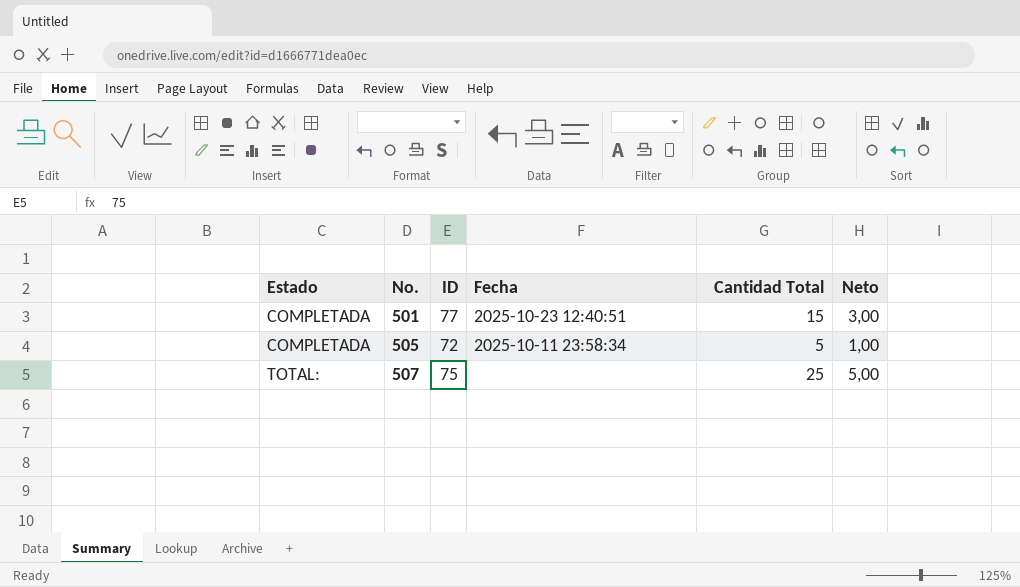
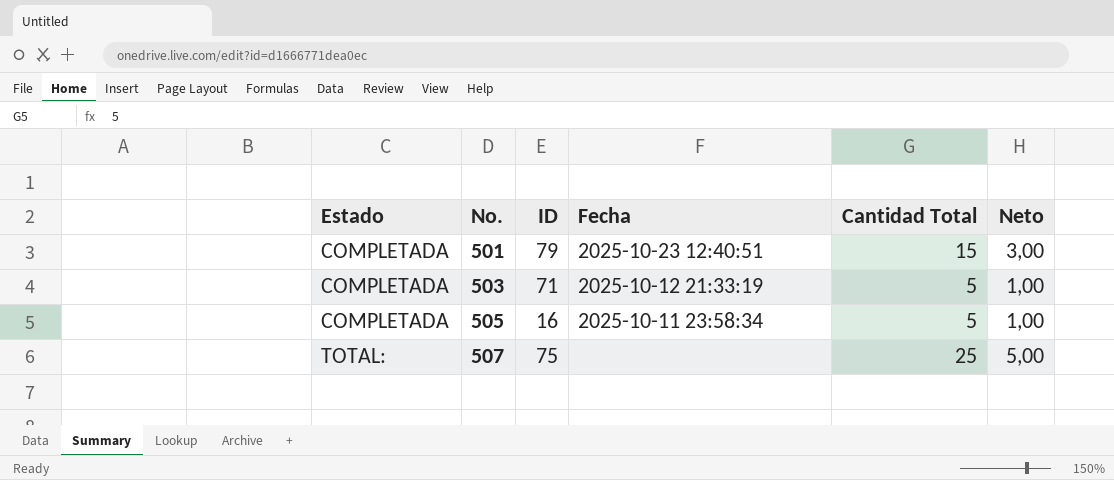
501 | ID: 77 -> 79
row 503: none -> COMPLETADA | 71 | 2025-10-12 21:33:19 | 5 | 1,00
505 | ID: 72 -> 16

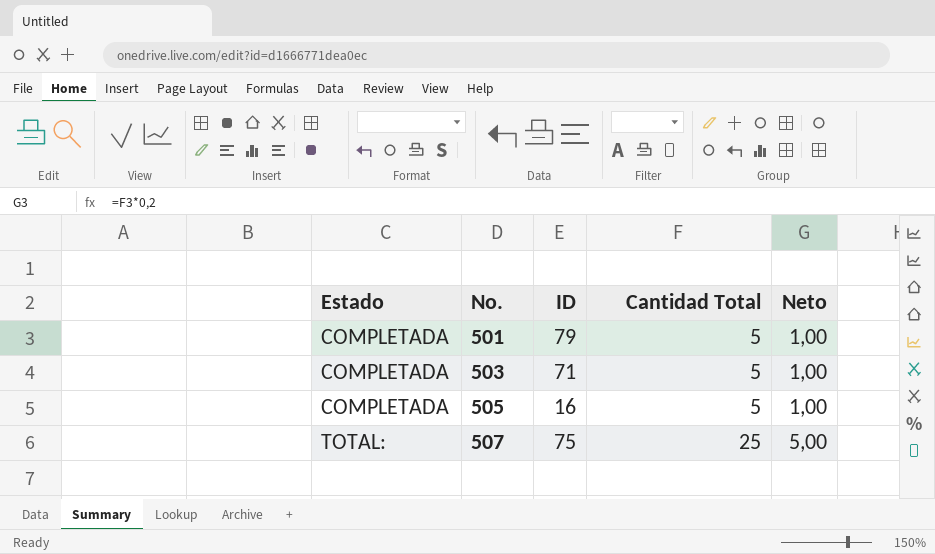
column Fecha | position: 4 -> none
501 | Cantidad Total: 15 -> 5
501 | Neto: 3,00 -> 1,00

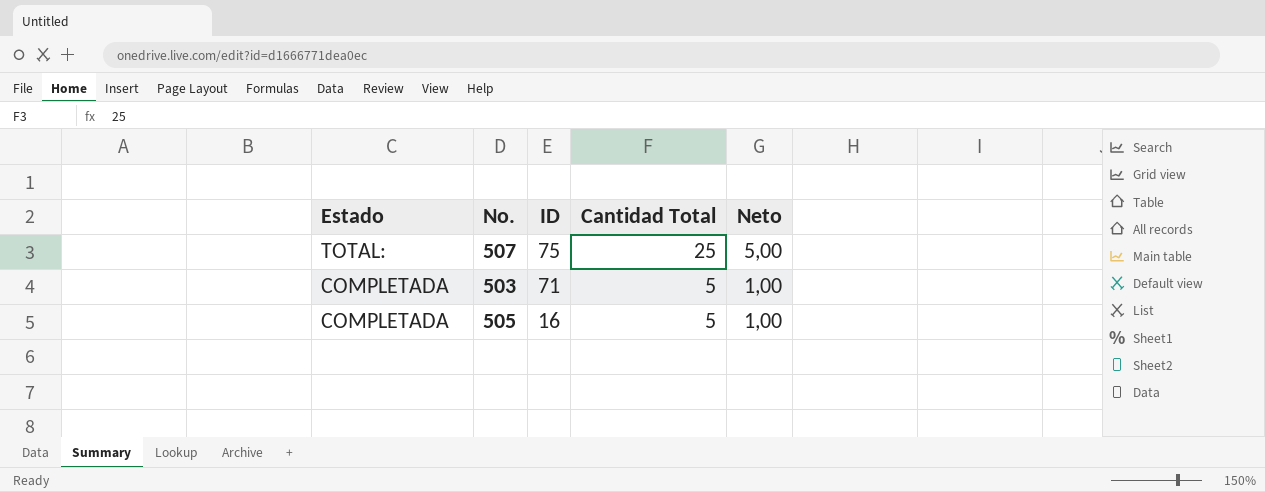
row order: Estado ascending -> Estado descending
row 501: COMPLETADA | 79 | 5 | 1,00 -> none

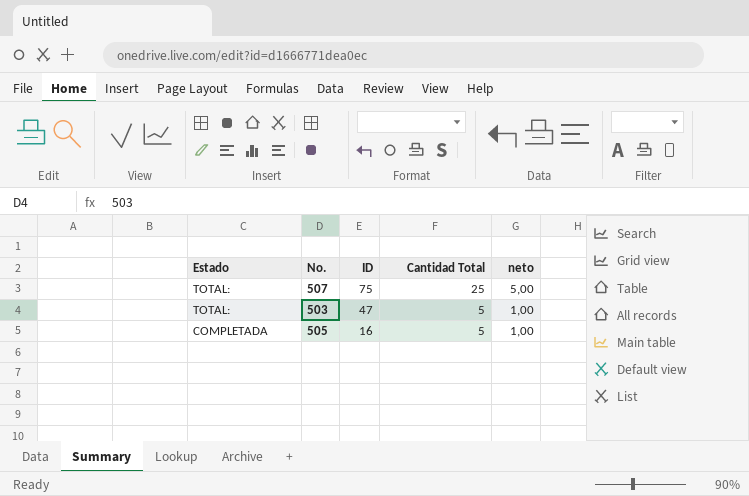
column name: Neto -> neto
503 | Estado: COMPLETADA -> TOTAL:
503 | ID: 71 -> 47

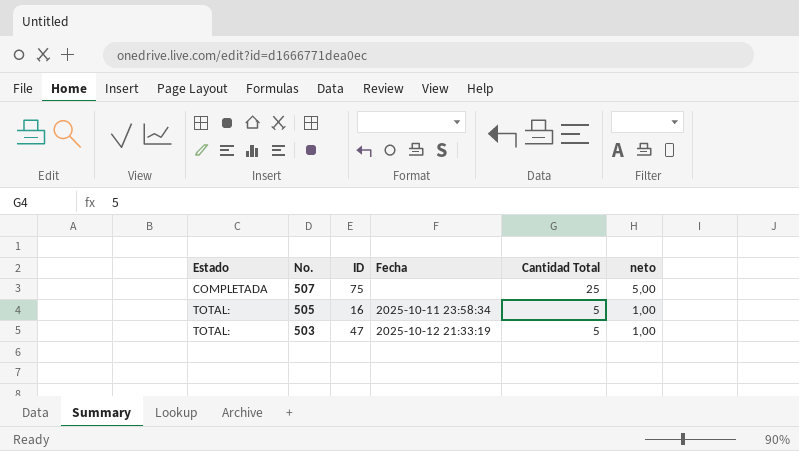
row order: Estado descending -> Estado ascending
column Fecha | position: none -> 4
507 | Estado: TOTAL: -> COMPLETADA
505 | Estado: COMPLETADA -> TOTAL:

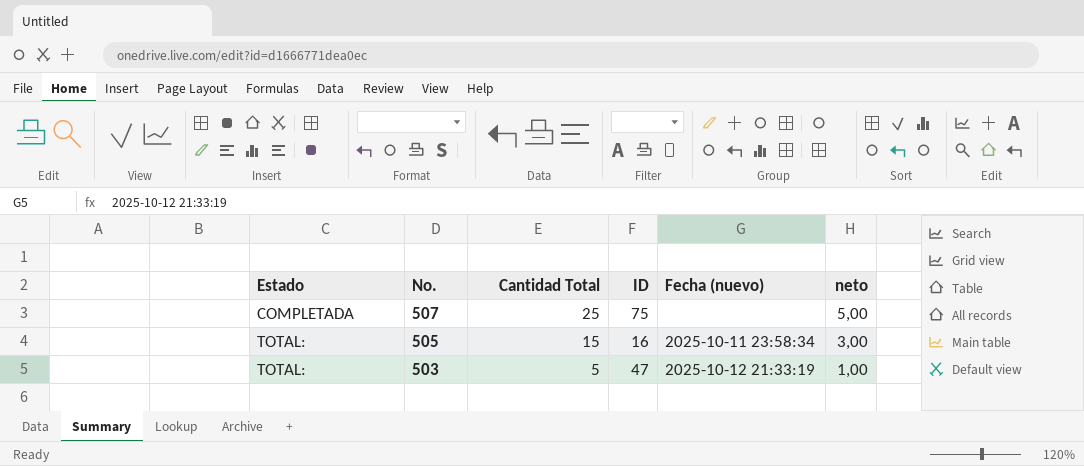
column Cantidad Total | position: 5 -> 3
column name: Fecha -> Fecha (nuevo)
505 | Cantidad Total: 5 -> 15
505 | neto: 1,00 -> 3,00

